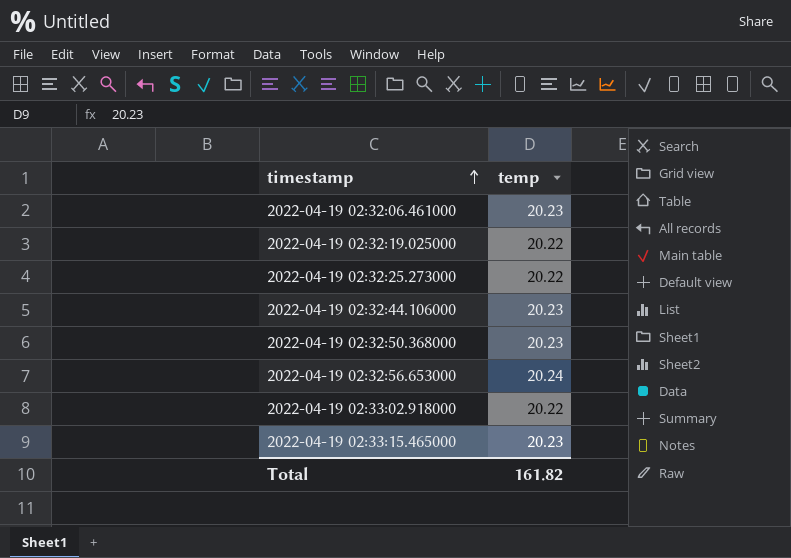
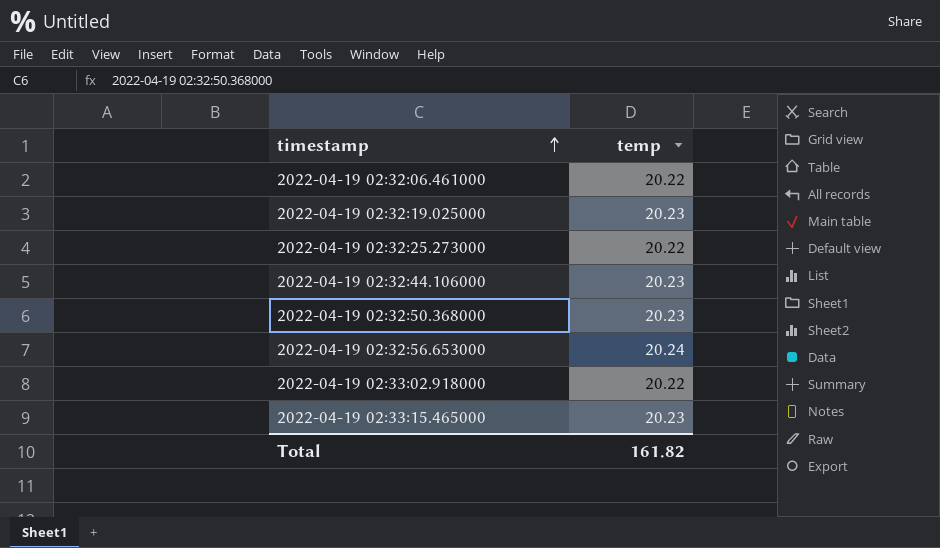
2022-04-19 02:32:06.461000 | temp: 20.23 -> 20.22
2022-04-19 02:32:19.025000 | temp: 20.22 -> 20.23

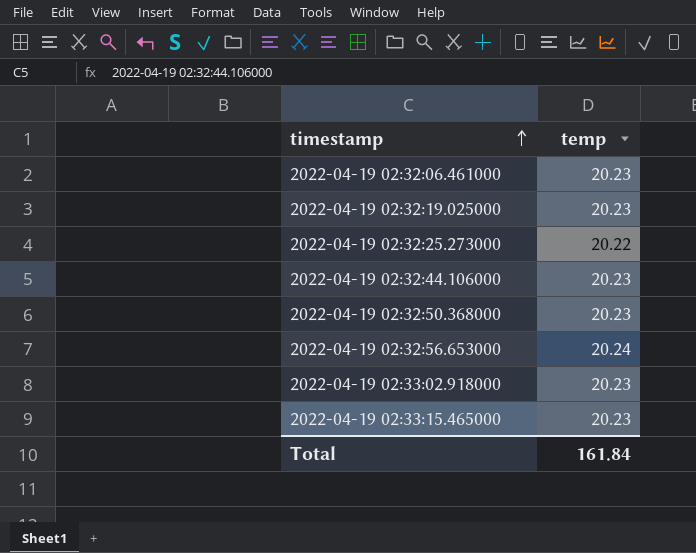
2022-04-19 02:32:06.461000 | temp: 20.22 -> 20.23
2022-04-19 02:33:02.918000 | temp: 20.22 -> 20.23
Total | temp: 161.82 -> 161.84

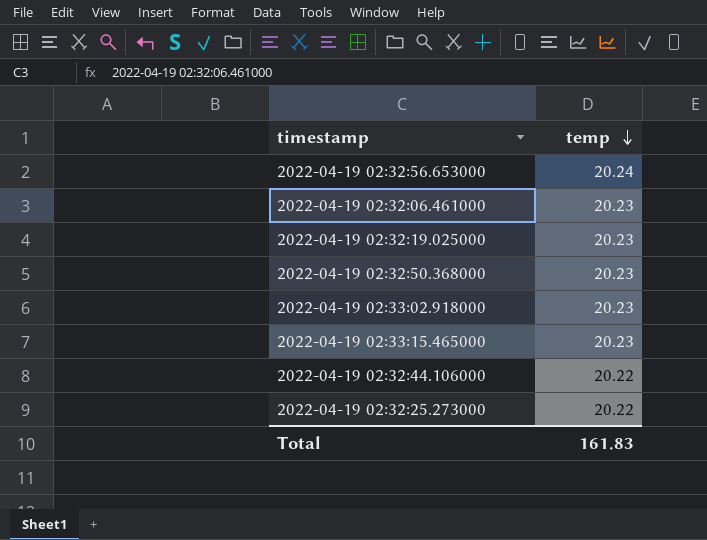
row order: timestamp ascending -> temp descending
2022-04-19 02:32:44.106000 | temp: 20.23 -> 20.22
Total | temp: 161.84 -> 161.83

